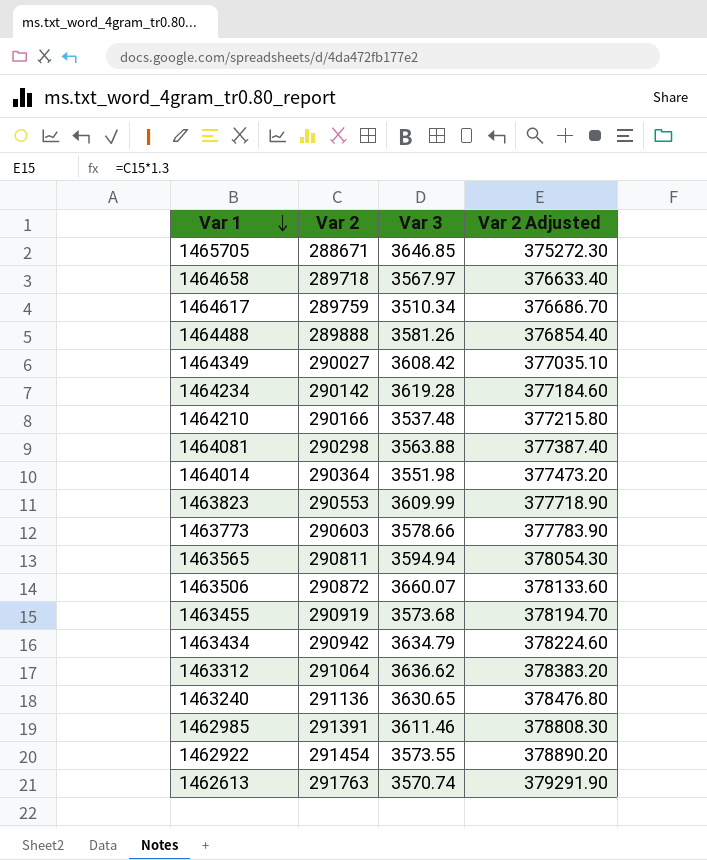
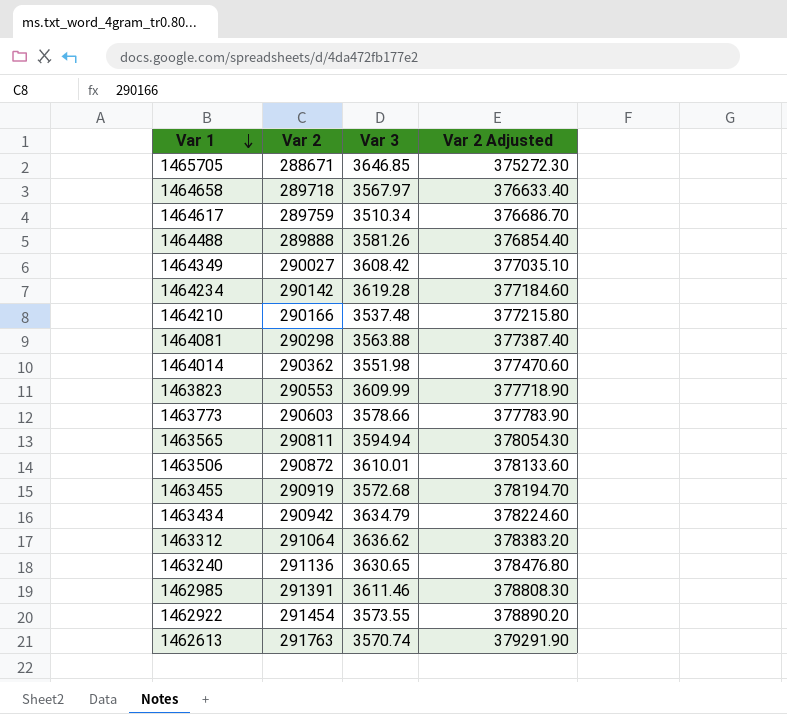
1464014 | Var 2: 290364 -> 290362
1464014 | Var 2 Adjusted: 377473.20 -> 377470.60
1463506 | Var 3: 3660.07 -> 3610.01
1463455 | Var 3: 3573.68 -> 3572.68

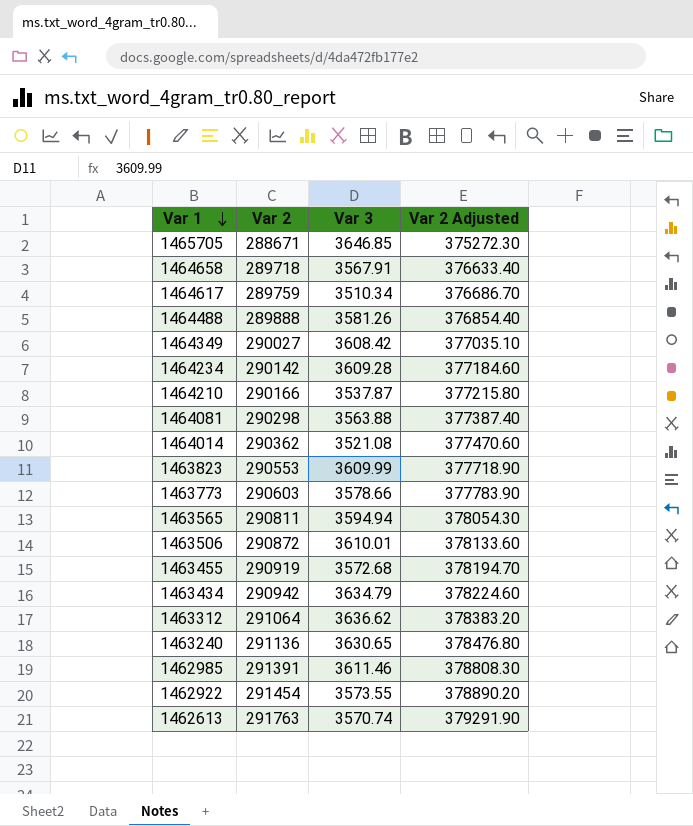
1464658 | Var 3: 3567.97 -> 3567.91
1464234 | Var 3: 3619.28 -> 3609.28
1464210 | Var 3: 3537.48 -> 3537.87
1464014 | Var 3: 3551.98 -> 3521.08

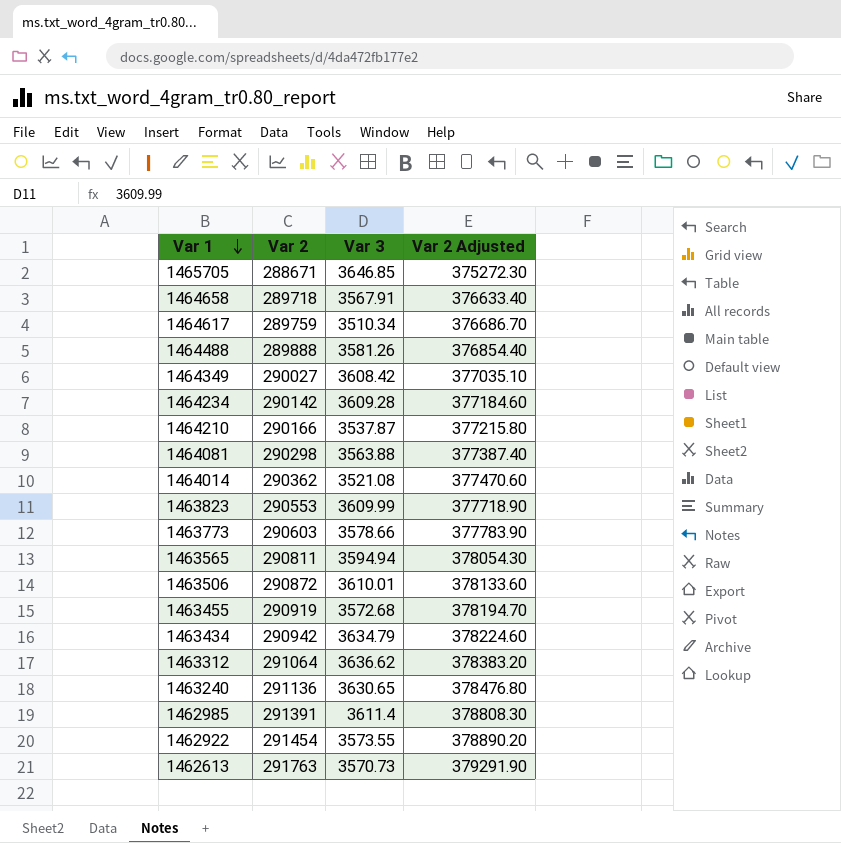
1462985 | Var 3: 3611.46 -> 3611.4
1462613 | Var 3: 3570.74 -> 3570.73

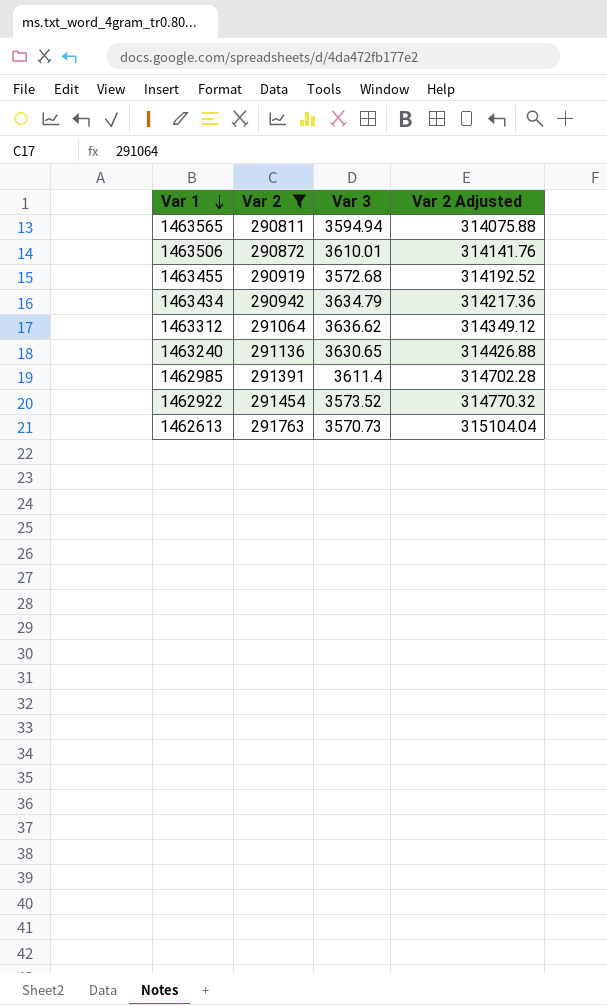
filter: none -> Var 2 >= 290811
column Var 2 Adjusted | formula: [Var 2] * 1.3 -> [Var 2] * 1.08
1462922 | Var 3: 3573.55 -> 3573.52

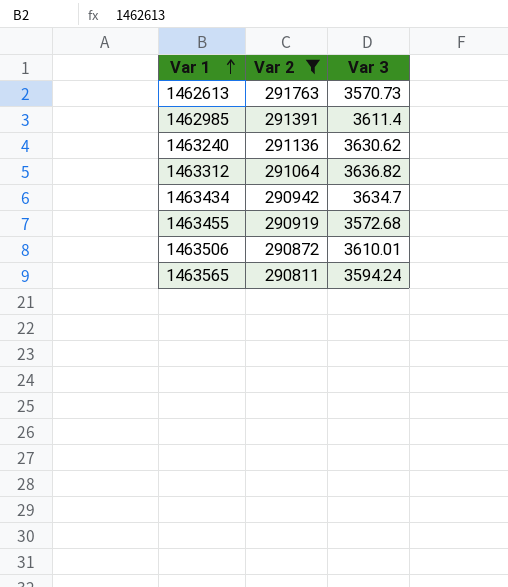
row order: Var 1 descending -> Var 1 ascending
column Var 2 Adjusted | formula: [Var 2] * 1.08 -> none
row 1462922: 291454 | 3573.52 | 314770.32 -> none
1463240 | Var 3: 3630.65 -> 3630.62
1463312 | Var 3: 3636.62 -> 3636.82
1463434 | Var 3: 3634.79 -> 3634.7
1463565 | Var 3: 3594.94 -> 3594.24

